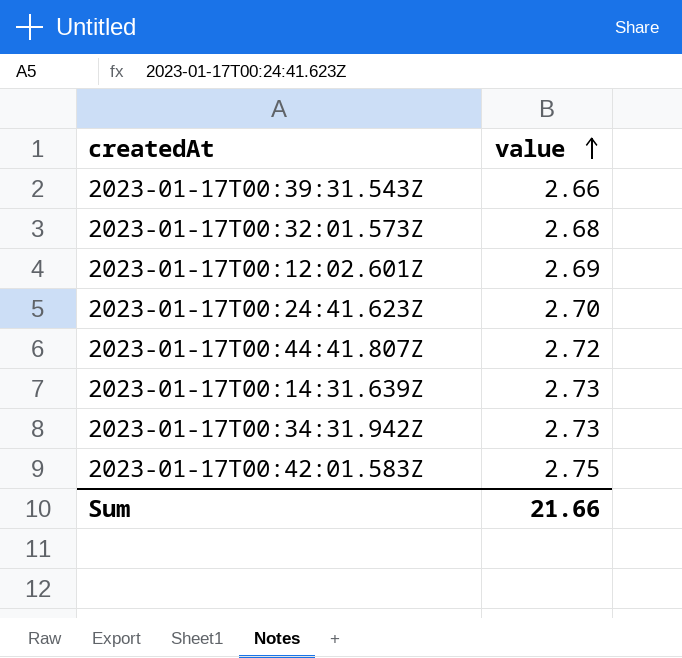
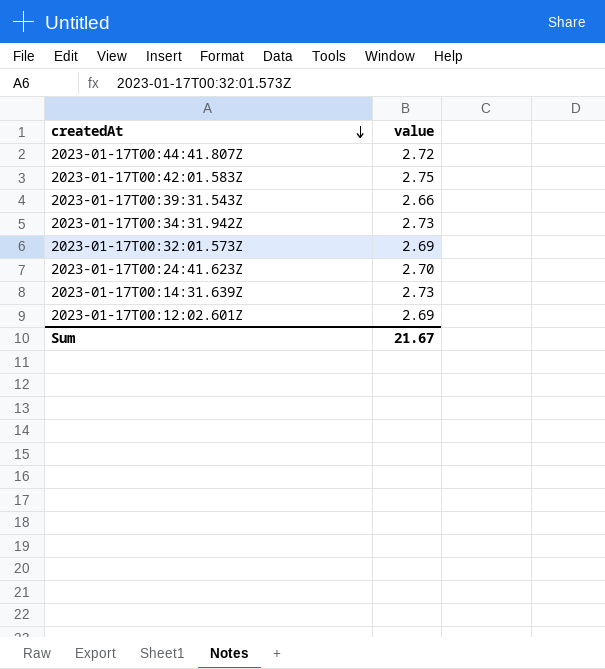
row order: value ascending -> createdAt descending
2023-01-17T00:32:01.573Z | value: 2.68 -> 2.69
Sum | value: 21.66 -> 21.67

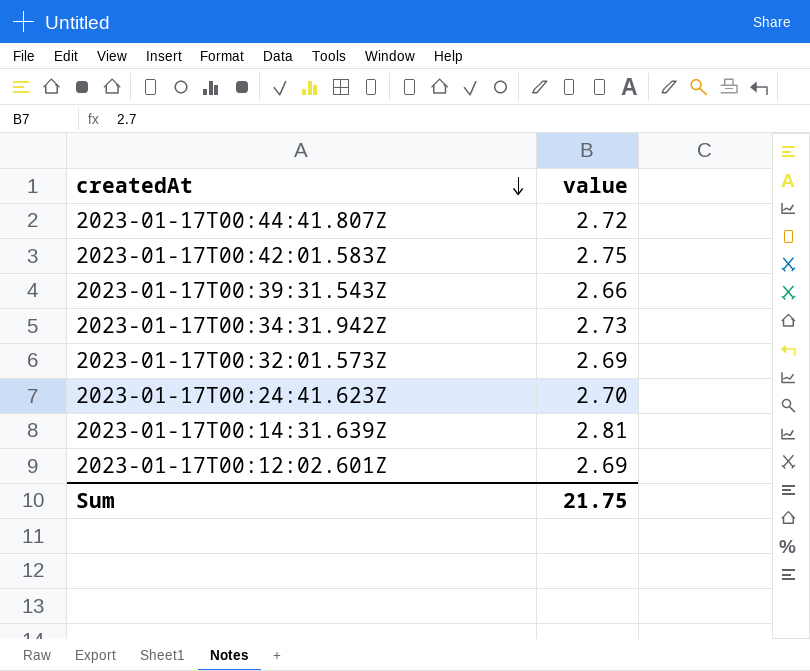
2023-01-17T00:14:31.639Z | value: 2.73 -> 2.81
Sum | value: 21.67 -> 21.75

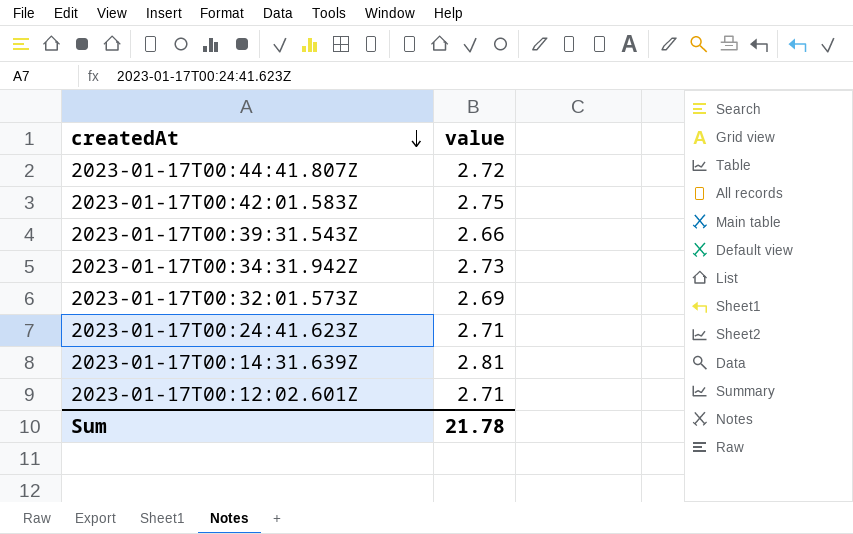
2023-01-17T00:24:41.623Z | value: 2.70 -> 2.71
2023-01-17T00:12:02.601Z | value: 2.69 -> 2.71
Sum | value: 21.75 -> 21.78

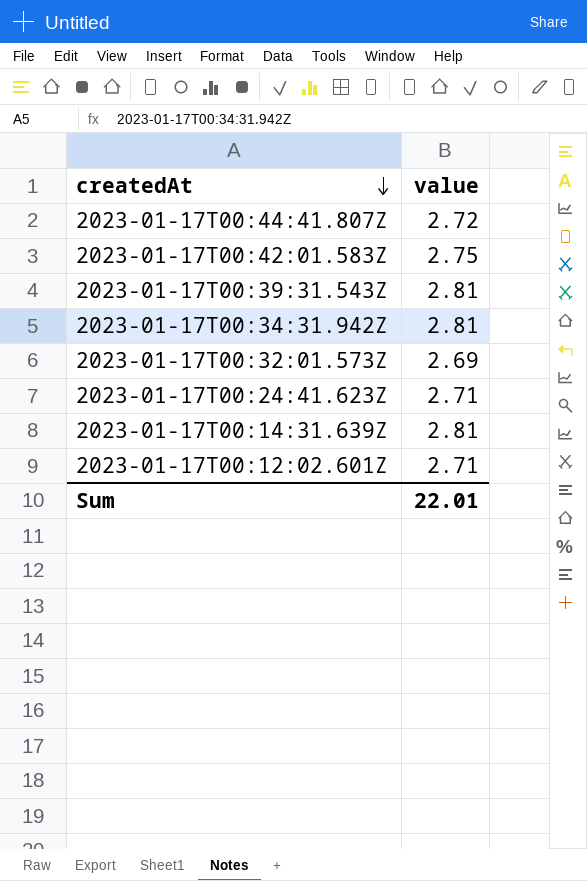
2023-01-17T00:39:31.543Z | value: 2.66 -> 2.81
2023-01-17T00:34:31.942Z | value: 2.73 -> 2.81
Sum | value: 21.78 -> 22.01

